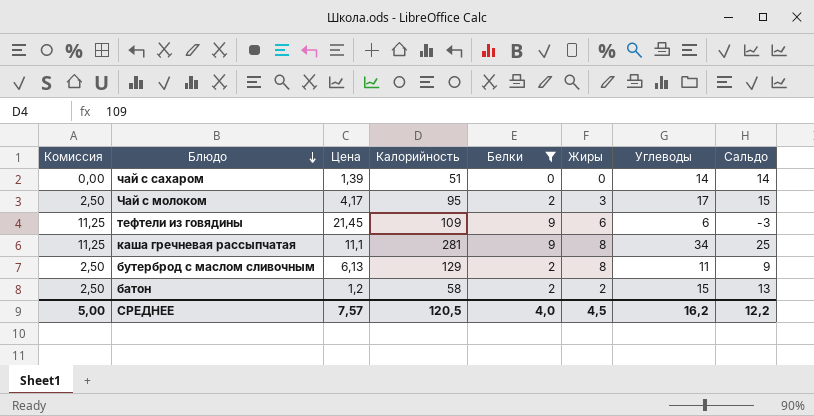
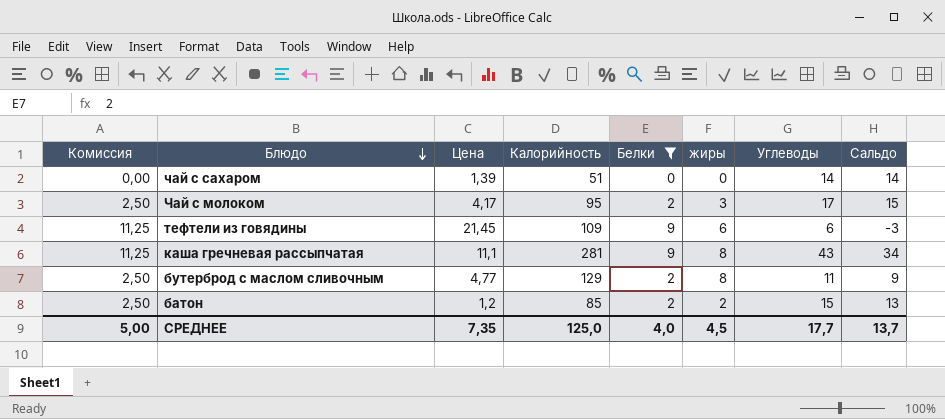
column name: Жиры -> жиры
каша гречневая рассыпчатая | Углеводы: 34 -> 43
каша гречневая рассыпчатая | Сальдо: 25 -> 34
бутерброд с маслом сливочным | Цена: 6,13 -> 4,77
батон | Калорийность: 58 -> 85
СРЕДНЕЕ | Цена: 7,57 -> 7,35
СРЕДНЕЕ | Калорийность: 120,5 -> 125,0
СРЕДНЕЕ | Углеводы: 16,2 -> 17,7
СРЕДНЕЕ | Сальдо: 12,2 -> 13,7

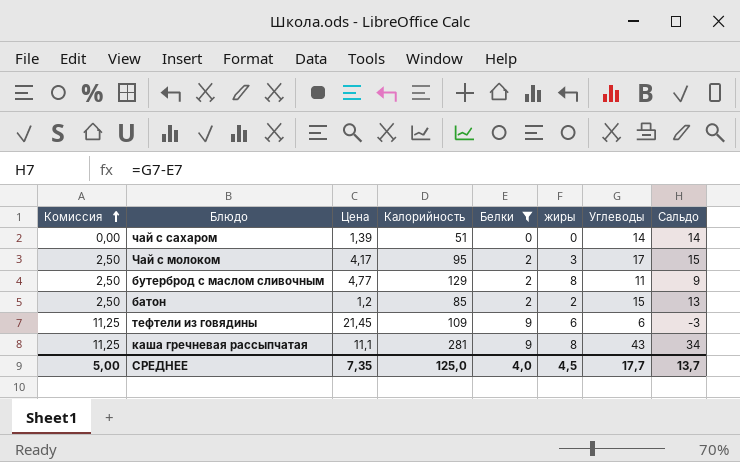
row order: Блюдо descending -> Комиссия ascending

